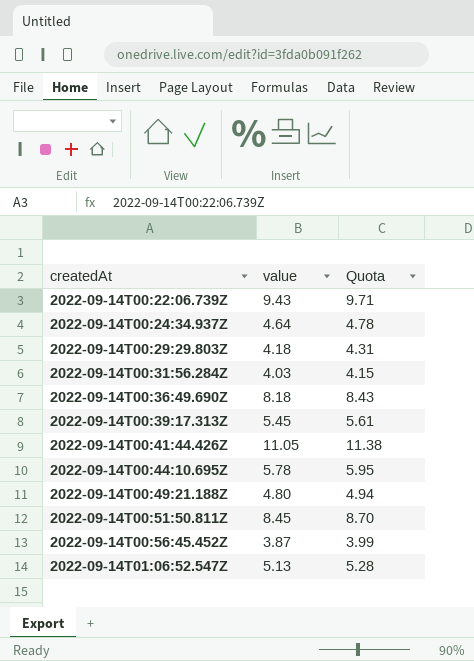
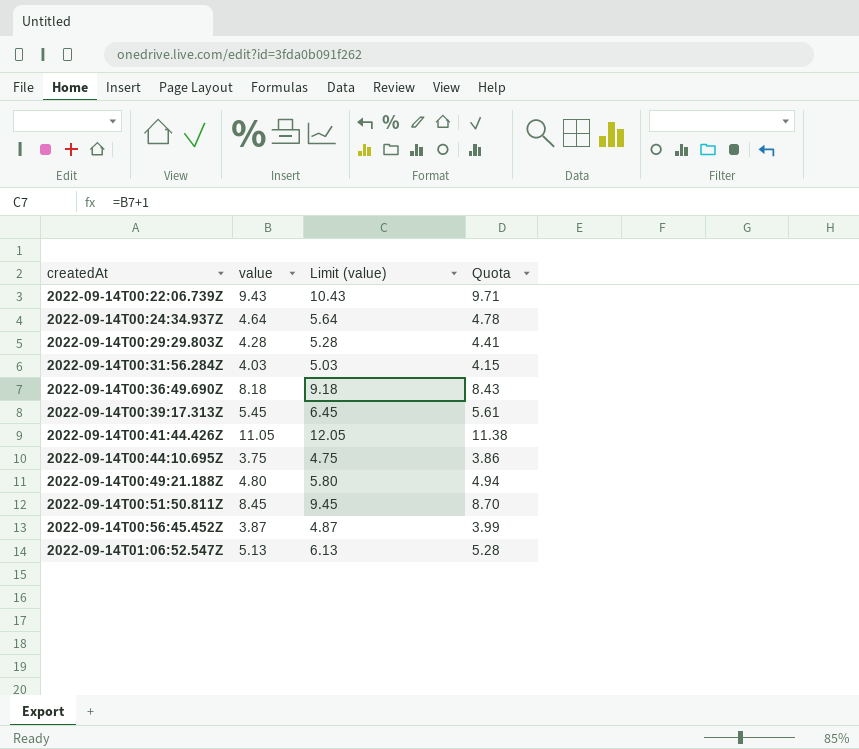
column Limit (value) | formula: none -> [value] + 1
2022-09-14T00:29:29.803Z | value: 4.18 -> 4.28
2022-09-14T00:29:29.803Z | Quota: 4.31 -> 4.41
2022-09-14T00:44:10.695Z | value: 5.78 -> 3.75
2022-09-14T00:44:10.695Z | Quota: 5.95 -> 3.86

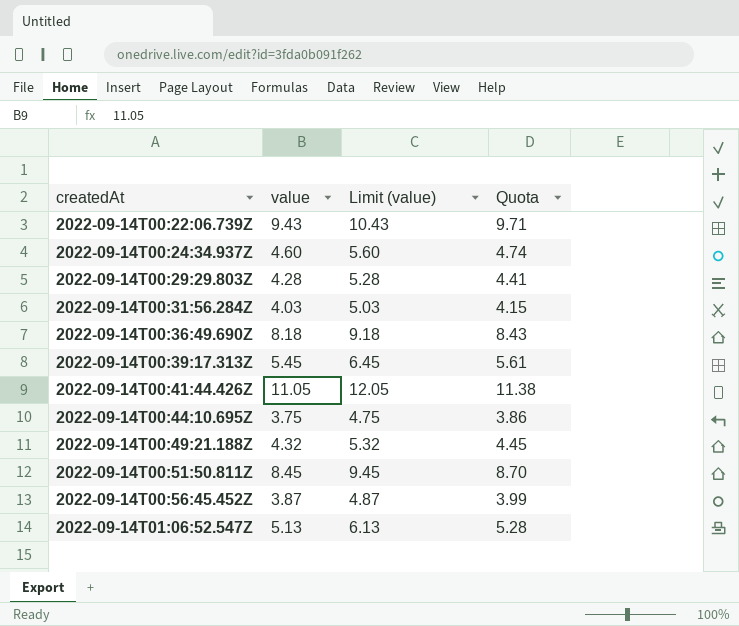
2022-09-14T00:24:34.937Z | value: 4.64 -> 4.60
2022-09-14T00:24:34.937Z | Limit (value): 5.64 -> 5.60
2022-09-14T00:24:34.937Z | Quota: 4.78 -> 4.74
2022-09-14T00:49:21.188Z | value: 4.80 -> 4.32
2022-09-14T00:49:21.188Z | Limit (value): 5.80 -> 5.32
2022-09-14T00:49:21.188Z | Quota: 4.94 -> 4.45

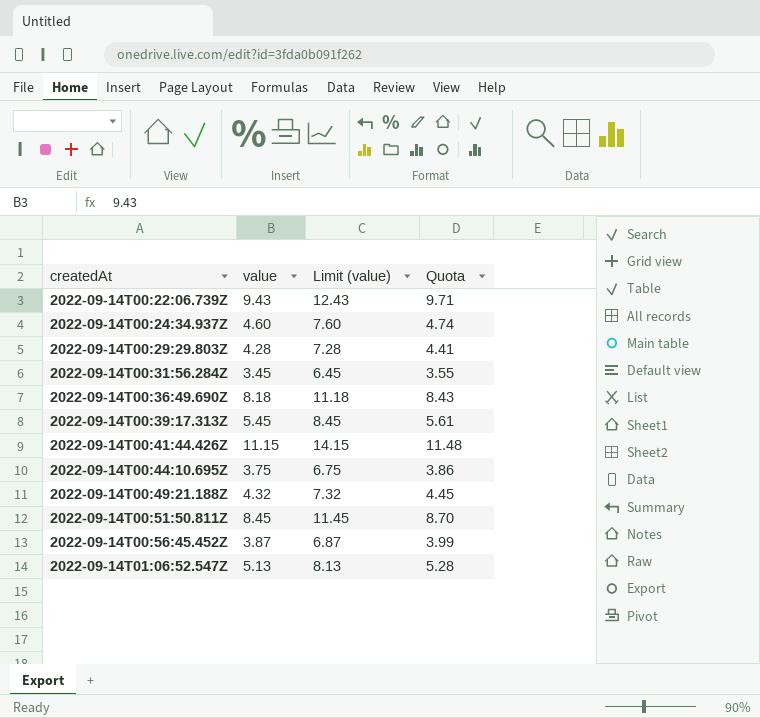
column Limit (value) | formula: [value] + 1 -> [value] + 3
2022-09-14T00:31:56.284Z | value: 4.03 -> 3.45
2022-09-14T00:31:56.284Z | Quota: 4.15 -> 3.55
2022-09-14T00:41:44.426Z | value: 11.05 -> 11.15
2022-09-14T00:41:44.426Z | Quota: 11.38 -> 11.48

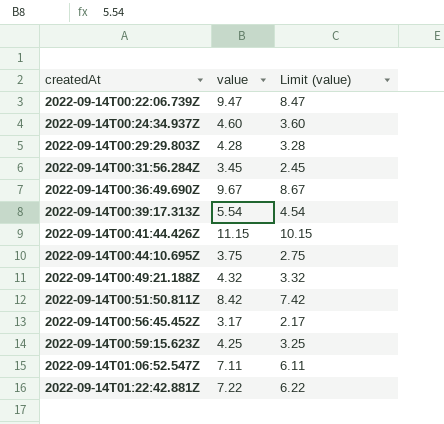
column Quota | formula: [value] * 1.03 -> none
column Limit (value) | formula: [value] + 3 -> [value] - 1
2022-09-14T00:22:06.739Z | value: 9.43 -> 9.47
2022-09-14T00:36:49.690Z | value: 8.18 -> 9.67
2022-09-14T00:39:17.313Z | value: 5.45 -> 5.54
2022-09-14T00:51:50.811Z | value: 8.45 -> 8.42
2022-09-14T00:56:45.452Z | value: 3.87 -> 3.17
row 2022-09-14T00:59:15.623Z: none -> 4.25 | 3.25
2022-09-14T01:06:52.547Z | value: 5.13 -> 7.11
row 2022-09-14T01:22:42.881Z: none -> 7.22 | 6.22

